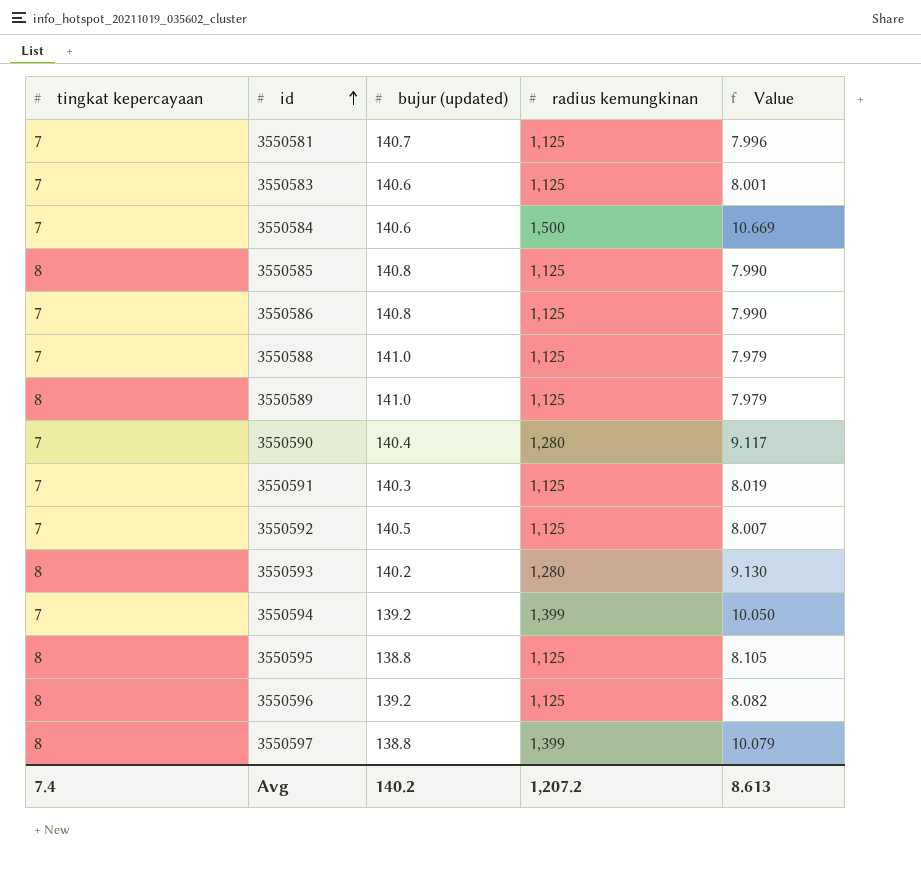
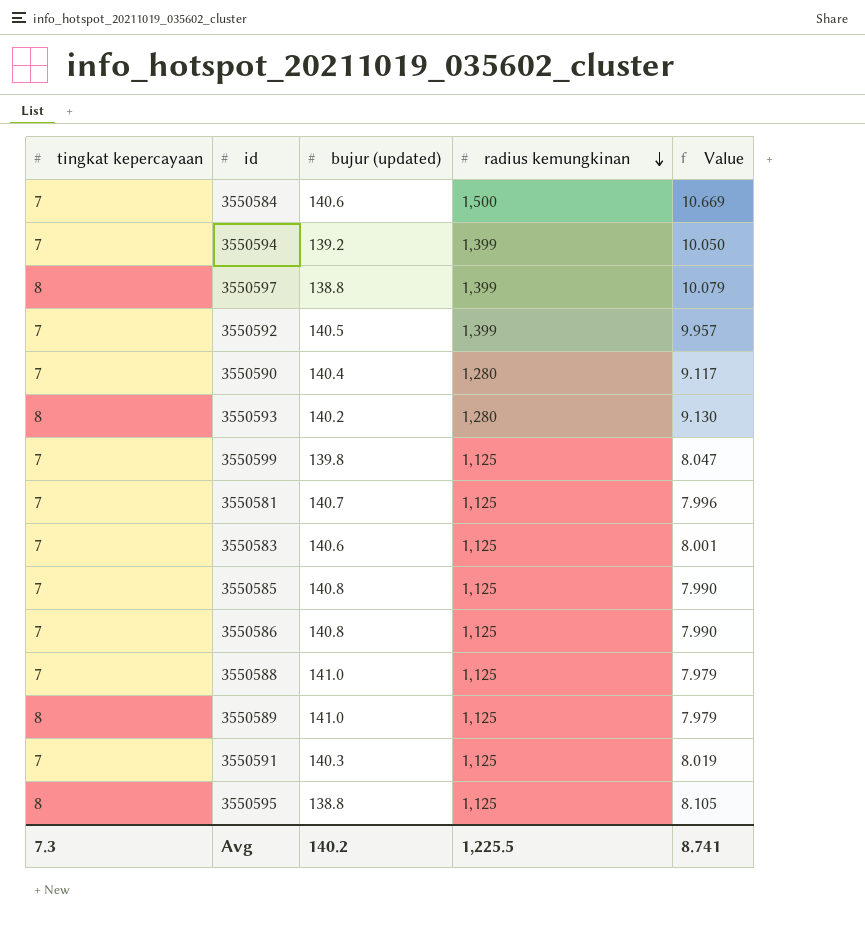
row order: id ascending -> radius kemungkinan descending
row 3550596: 8 | 139.2 | 1,125 | 8.082 -> none
3550592 | radius kemungkinan: 1,125 -> 1,399
3550592 | Value: 8.007 -> 9.957
row 3550599: none -> 7 | 139.8 | 1,125 | 8.047
3550585 | tingkat kepercayaan: 8 -> 7
Avg | tingkat kepercayaan: 7.4 -> 7.3
Avg | radius kemungkinan: 1,207.2 -> 1,225.5
Avg | Value: 8.613 -> 8.741

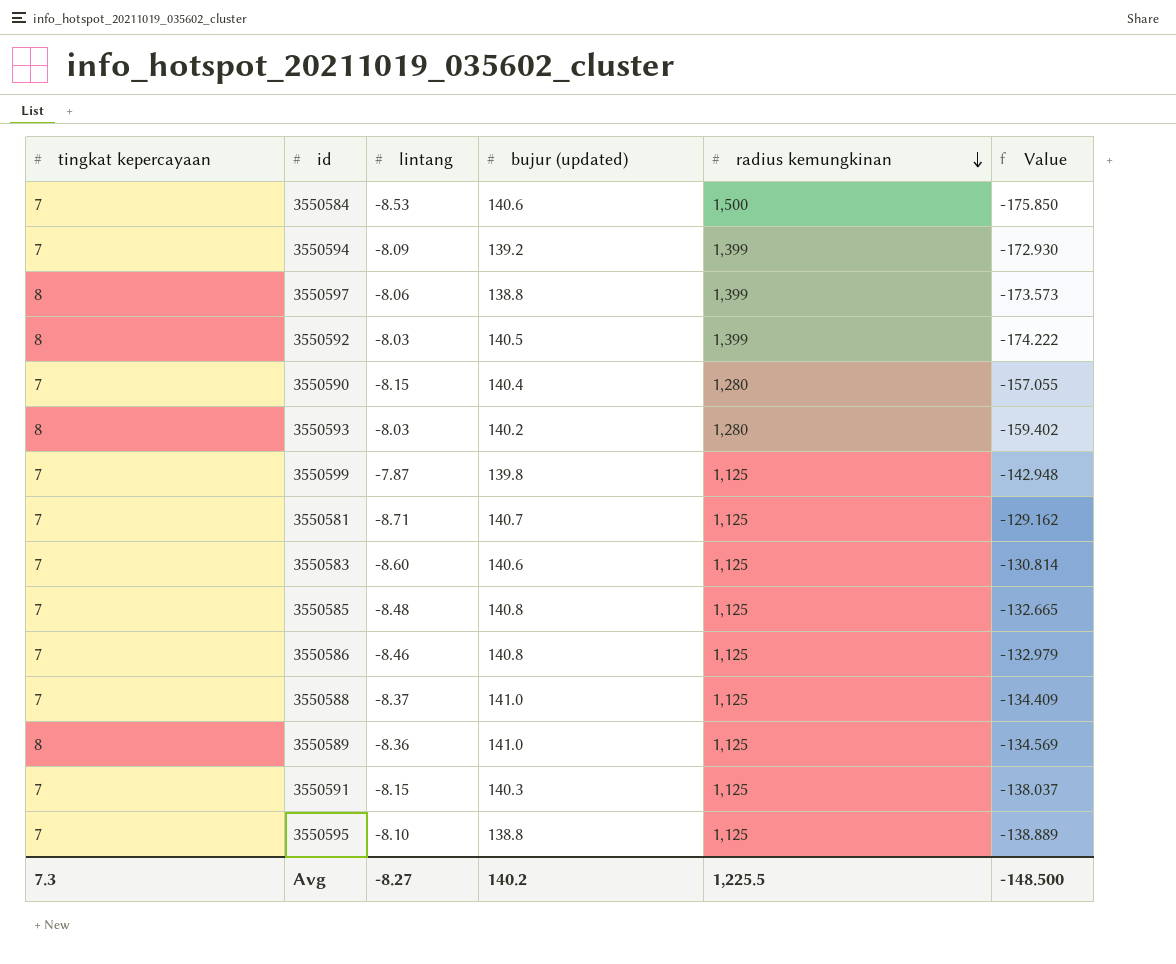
column lintang | position: none -> 3
column Value | formula: [radius kemungkinan] / [bujur (updated)] -> [radius kemungkinan] / [lintang]
3550592 | tingkat kepercayaan: 7 -> 8
3550595 | tingkat kepercayaan: 8 -> 7
Avg | Value: 8.741 -> -148.500

